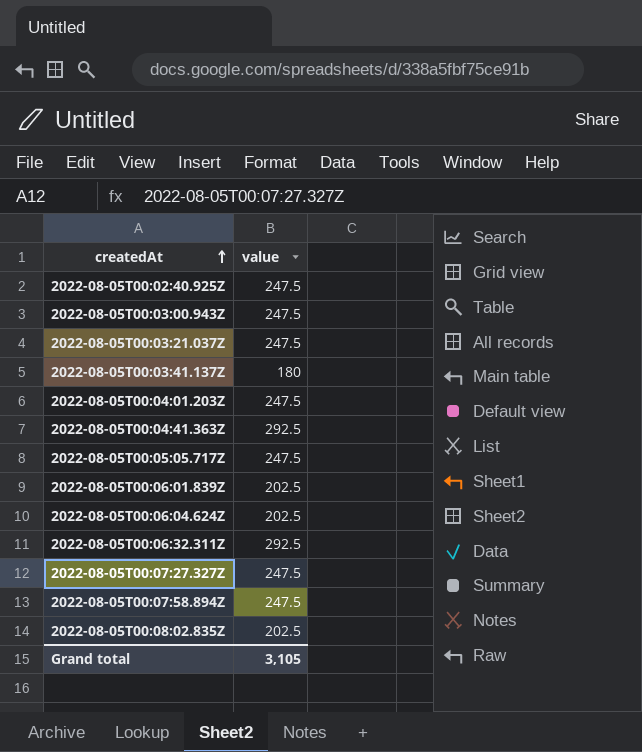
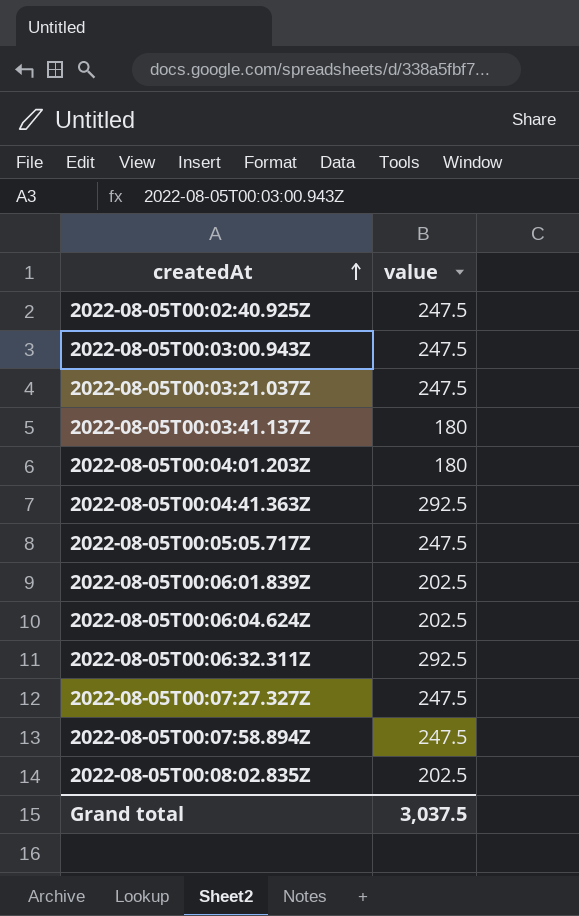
2022-08-05T00:04:01.203Z | value: 247.5 -> 180
Grand total | value: 3,105 -> 3,037.5

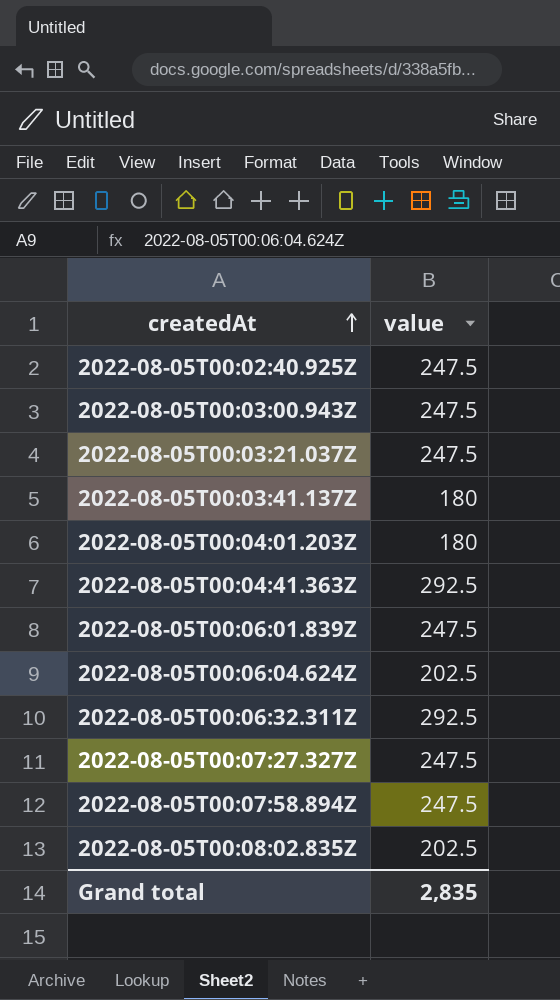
row 2022-08-05T00:05:05.717Z: 247.5 -> none
2022-08-05T00:06:01.839Z | value: 202.5 -> 247.5
Grand total | value: 3,037.5 -> 2,835

